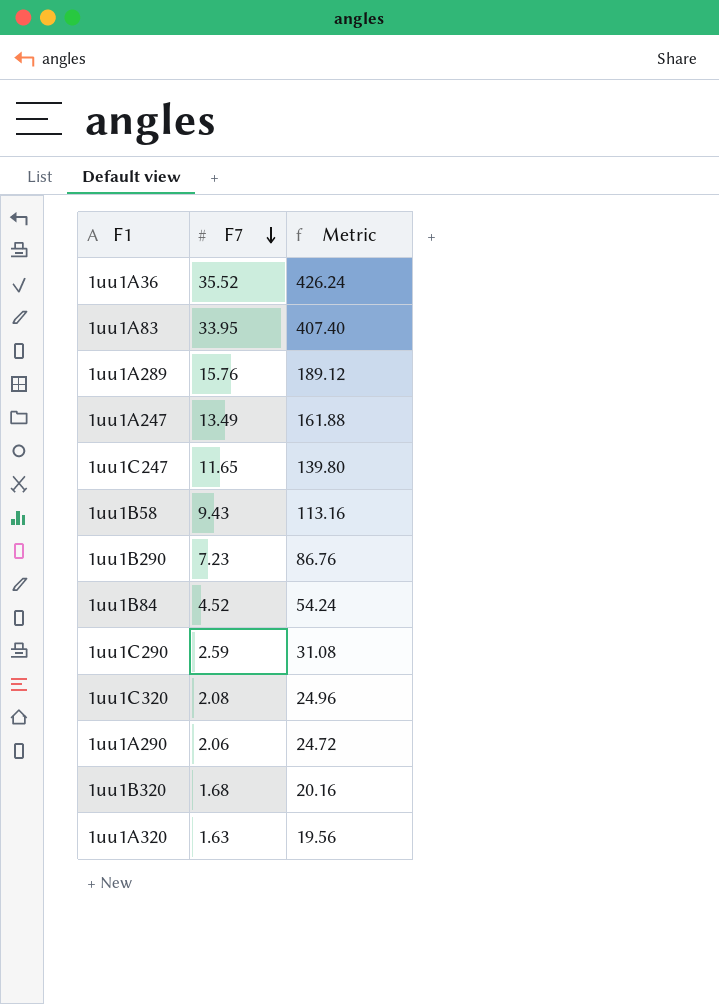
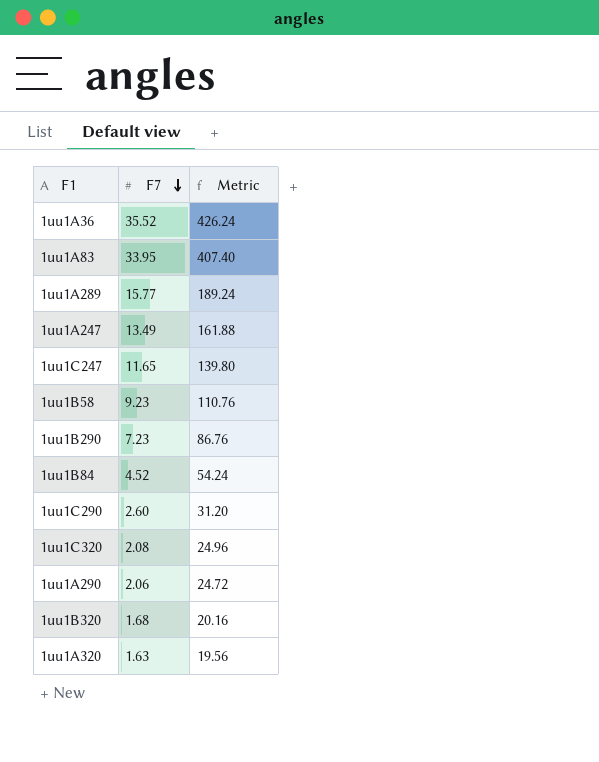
1uu1A289 | F7: 15.76 -> 15.77
1uu1A289 | Metric: 189.12 -> 189.24
1uu1B58 | F7: 9.43 -> 9.23
1uu1B58 | Metric: 113.16 -> 110.76
1uu1C290 | F7: 2.59 -> 2.60
1uu1C290 | Metric: 31.08 -> 31.20

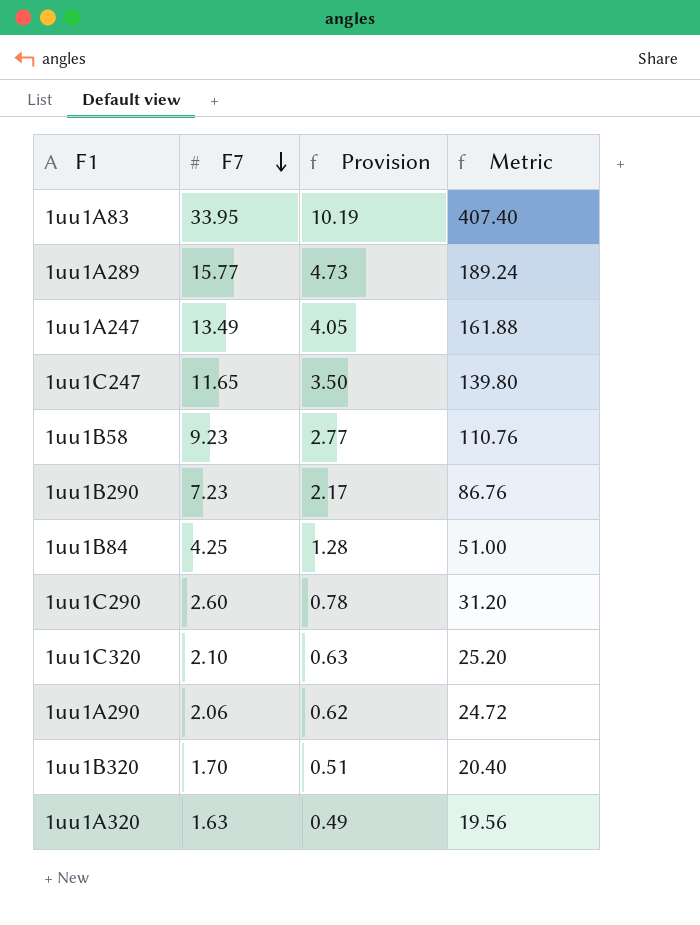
column Provision | formula: none -> [F7] * 0.3
row 1uu1A36: 35.52 | 426.24 -> none
1uu1B84 | F7: 4.52 -> 4.25
1uu1B84 | Metric: 54.24 -> 51.00
1uu1C320 | F7: 2.08 -> 2.10
1uu1C320 | Metric: 24.96 -> 25.20
1uu1B320 | F7: 1.68 -> 1.70
1uu1B320 | Metric: 20.16 -> 20.40

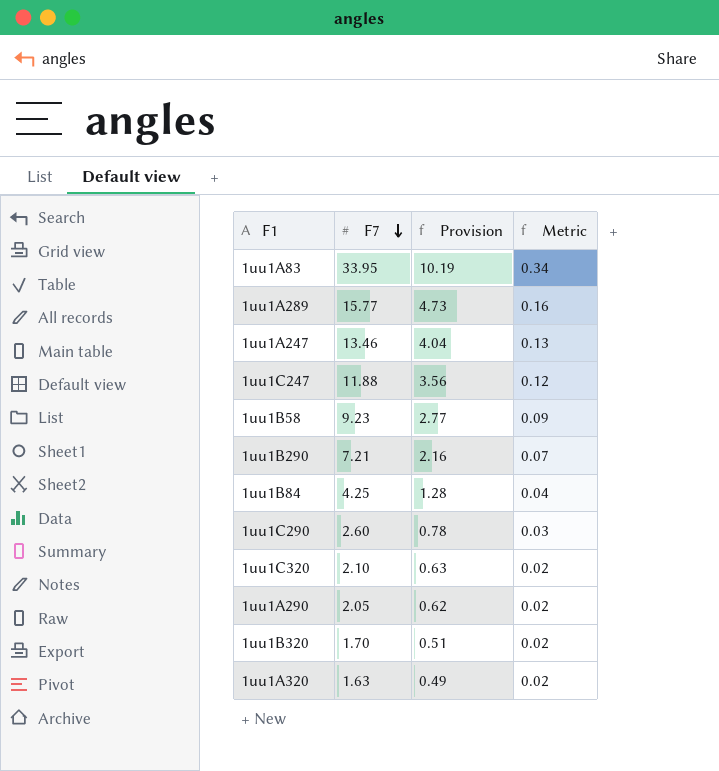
column Metric | formula: [F7] * 12 -> [F7] * 0.01
1uu1A247 | F7: 13.49 -> 13.46
1uu1A247 | Provision: 4.05 -> 4.04
1uu1C247 | F7: 11.65 -> 11.88
1uu1C247 | Provision: 3.50 -> 3.56
1uu1B290 | F7: 7.23 -> 7.21
1uu1B290 | Provision: 2.17 -> 2.16
1uu1A290 | F7: 2.06 -> 2.05

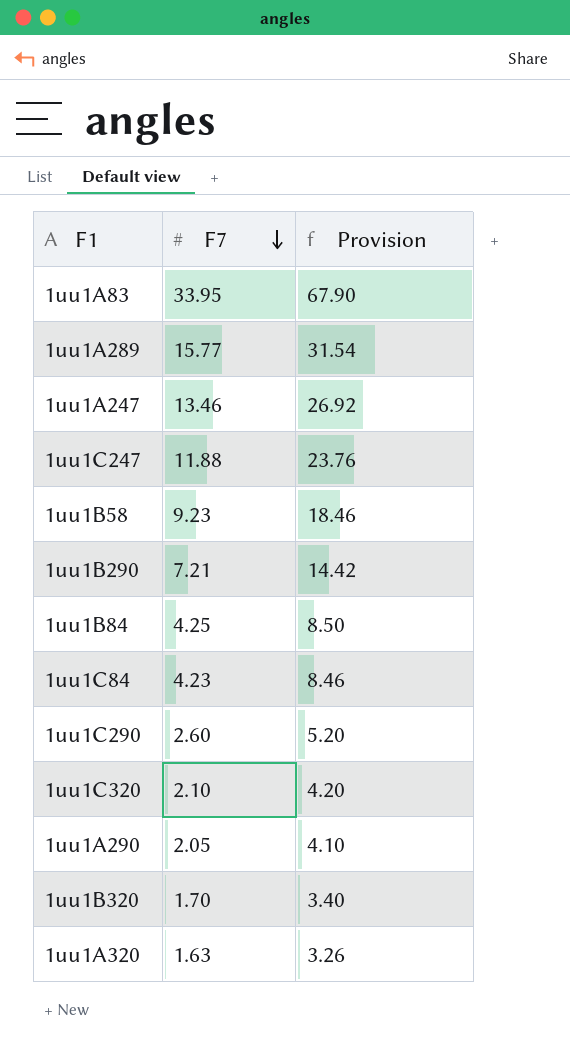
column Metric | formula: [F7] * 0.01 -> none
column Provision | formula: [F7] * 0.3 -> [F7] * 2
row 1uu1C84: none -> 4.23 | 8.46

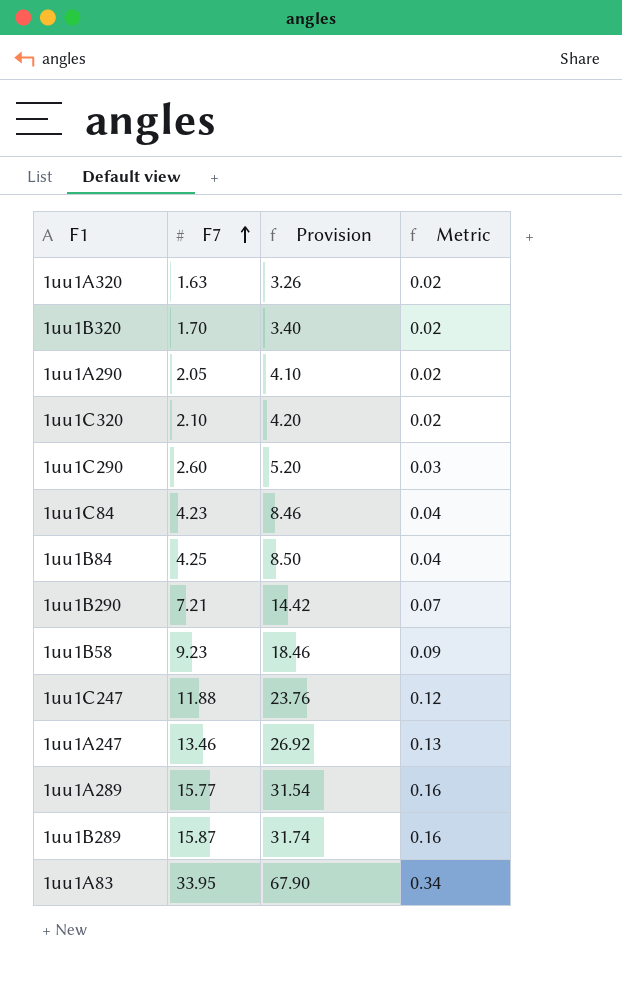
row order: F7 descending -> F7 ascending
column Metric | formula: none -> [F7] * 0.01
row 1uu1B289: none -> 15.87 | 31.74 | 0.16

